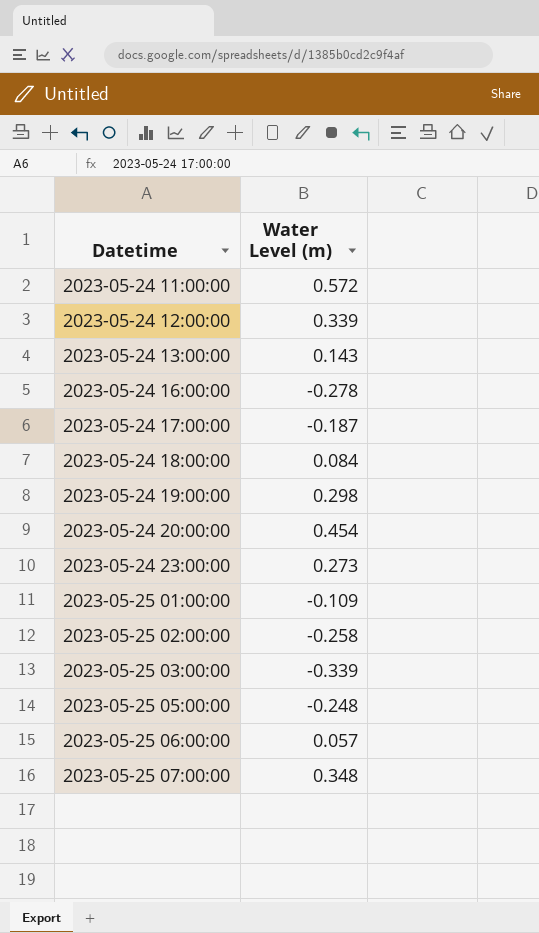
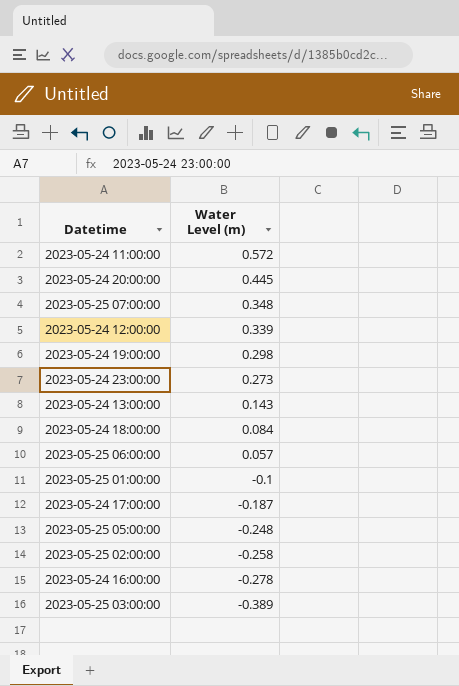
row order: Datetime ascending -> Water Level (m) descending
2023-05-24 20:00:00 | Water Level (m): 0.454 -> 0.445
2023-05-25 01:00:00 | Water Level (m): -0.109 -> -0.1
2023-05-25 03:00:00 | Water Level (m): -0.339 -> -0.389

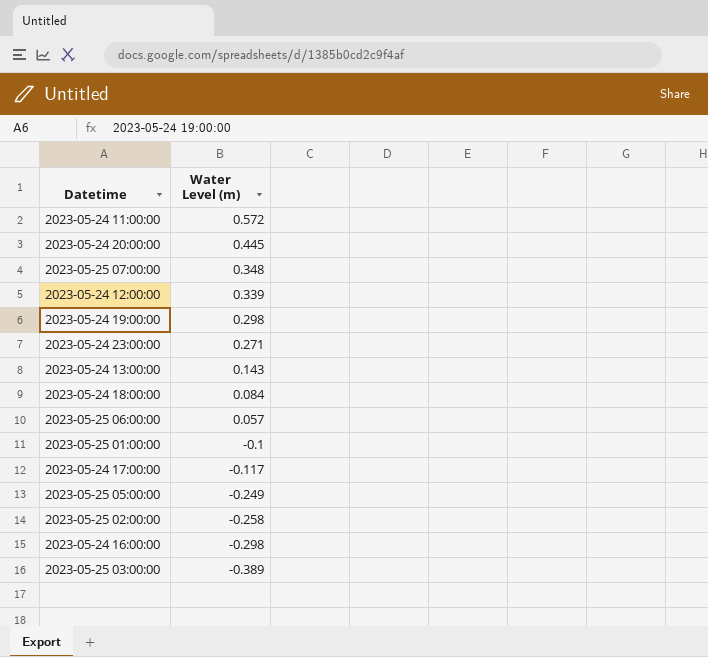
2023-05-24 23:00:00 | Water Level (m): 0.273 -> 0.271
2023-05-24 17:00:00 | Water Level (m): -0.187 -> -0.117
2023-05-25 05:00:00 | Water Level (m): -0.248 -> -0.249
2023-05-24 16:00:00 | Water Level (m): -0.278 -> -0.298

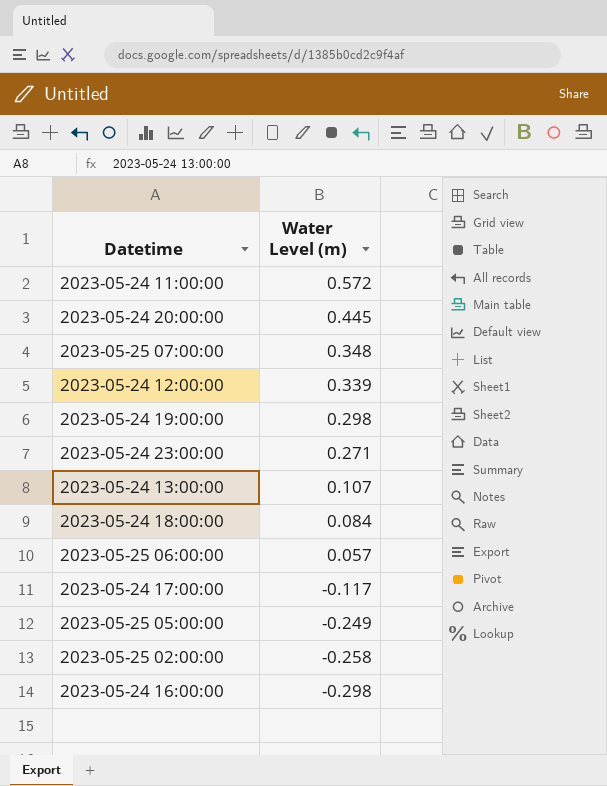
row 2023-05-25 01:00:00: -0.1 -> none
row 2023-05-25 03:00:00: -0.389 -> none
2023-05-24 13:00:00 | Water Level (m): 0.143 -> 0.107

